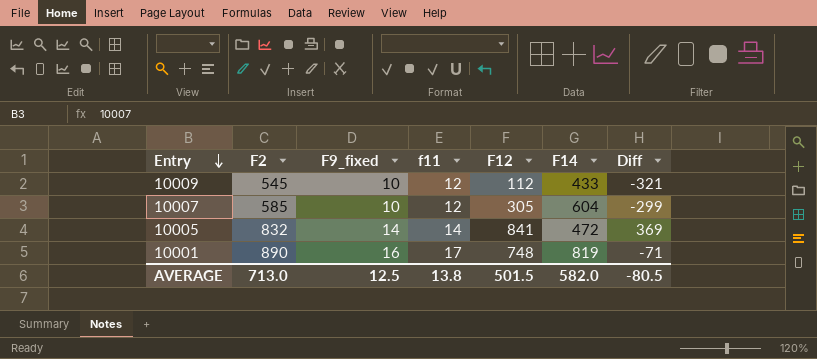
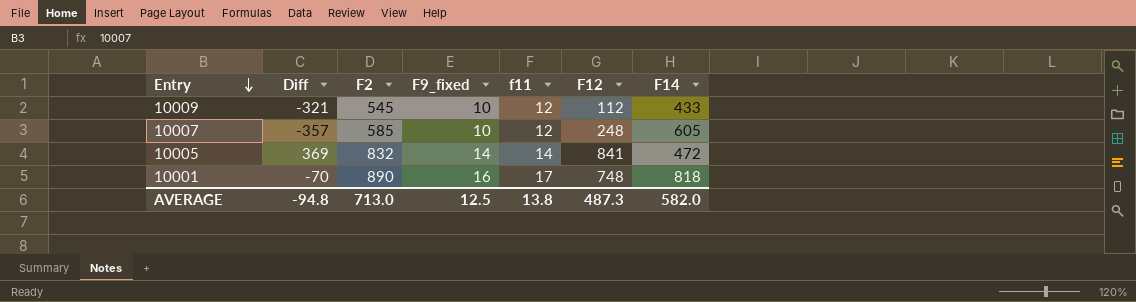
column Diff | position: 7 -> 2
10007 | Diff: -299 -> -357
10007 | F12: 305 -> 248
10007 | F14: 604 -> 605
10001 | Diff: -71 -> -70
10001 | F14: 819 -> 818
AVERAGE | Diff: -80.5 -> -94.8
AVERAGE | F12: 501.5 -> 487.3

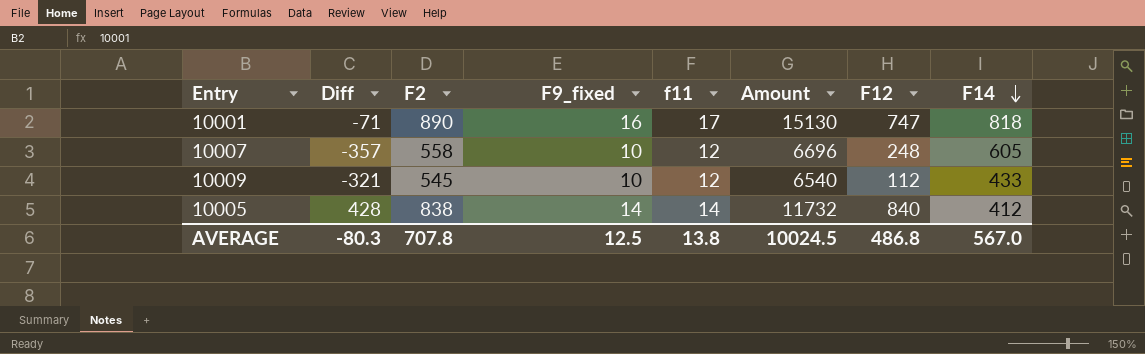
row order: Entry descending -> F14 descending
column Amount | formula: none -> [F2] * [f11]
10001 | Diff: -70 -> -71
10001 | F12: 748 -> 747
10007 | F2: 585 -> 558
10005 | Diff: 369 -> 428
10005 | F2: 832 -> 838
10005 | F12: 841 -> 840
10005 | F14: 472 -> 412
AVERAGE | Diff: -94.8 -> -80.3
AVERAGE | F2: 713.0 -> 707.8
AVERAGE | F12: 487.3 -> 486.8
AVERAGE | F14: 582.0 -> 567.0

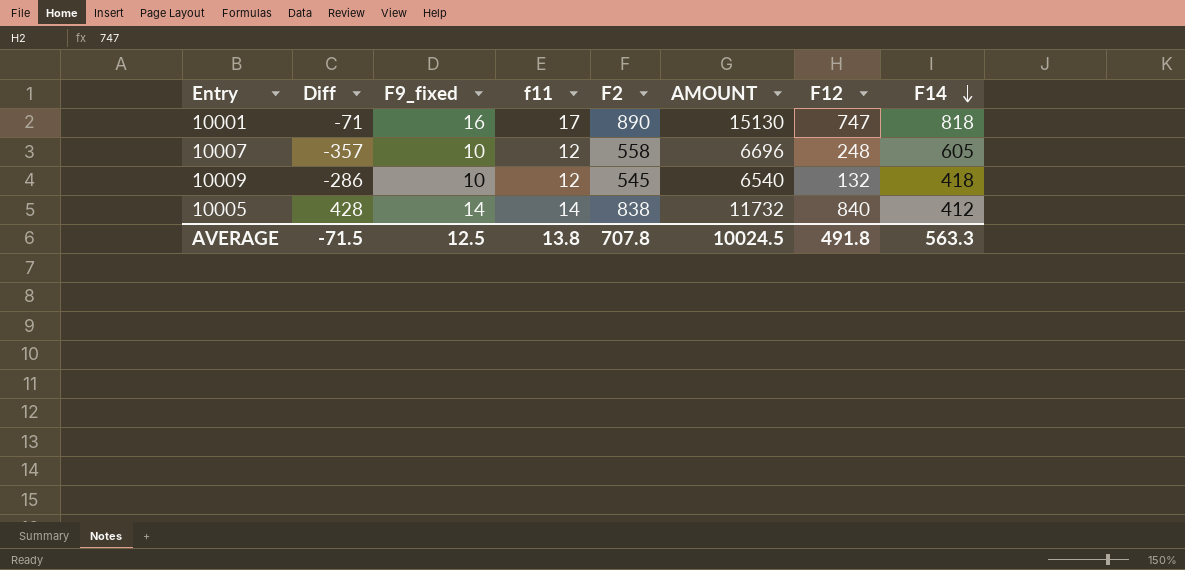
column F2 | position: 3 -> 5
column name: Amount -> AMOUNT
10009 | Diff: -321 -> -286
10009 | F12: 112 -> 132
10009 | F14: 433 -> 418
AVERAGE | Diff: -80.3 -> -71.5
AVERAGE | F12: 486.8 -> 491.8
AVERAGE | F14: 567.0 -> 563.3

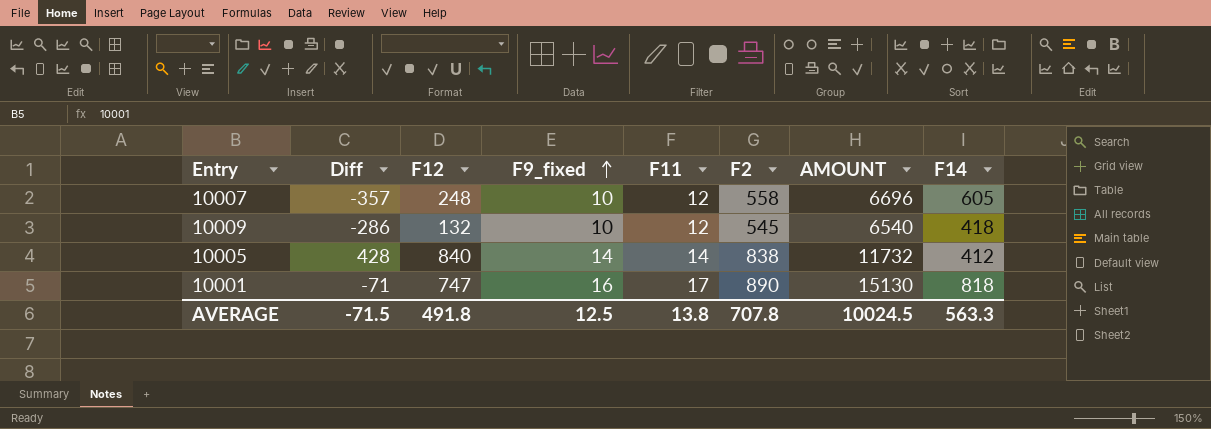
row order: F14 descending -> F9_fixed ascending
column F12 | position: 7 -> 3
column name: f11 -> F11

